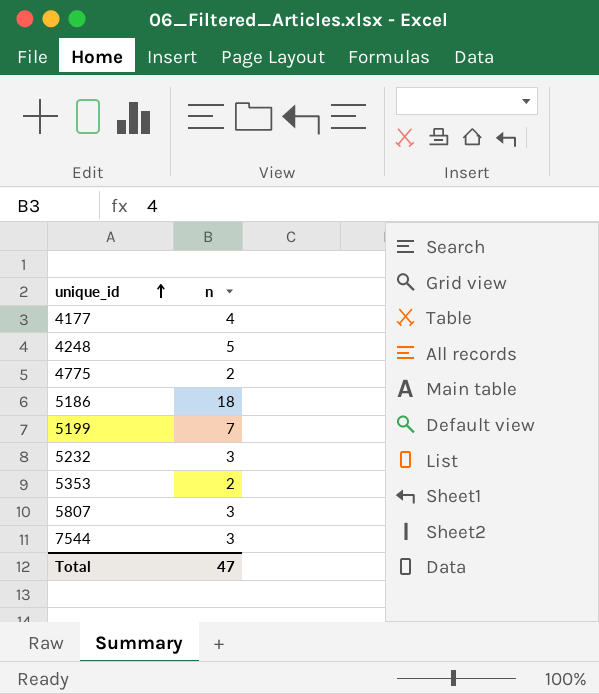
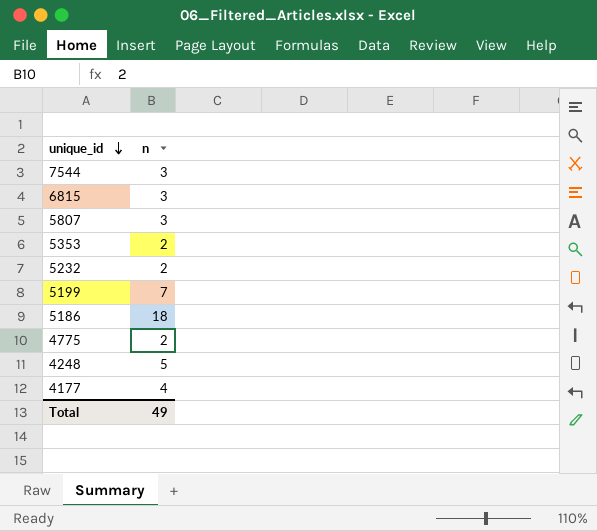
row order: unique_id ascending -> unique_id descending
row 6815: none -> 3
5232 | n: 3 -> 2
Total | n: 47 -> 49

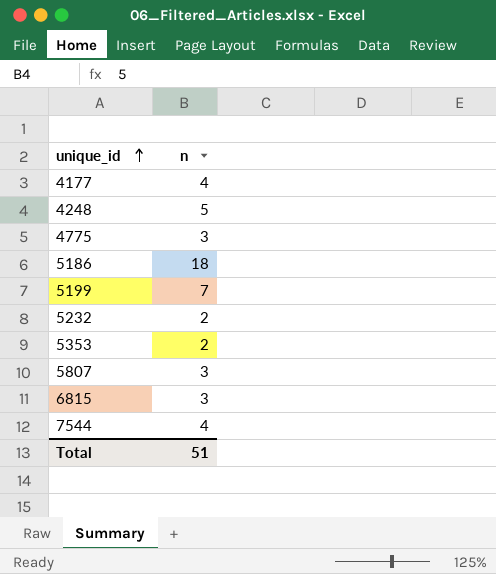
row order: unique_id descending -> unique_id ascending
4775 | n: 2 -> 3
7544 | n: 3 -> 4
Total | n: 49 -> 51

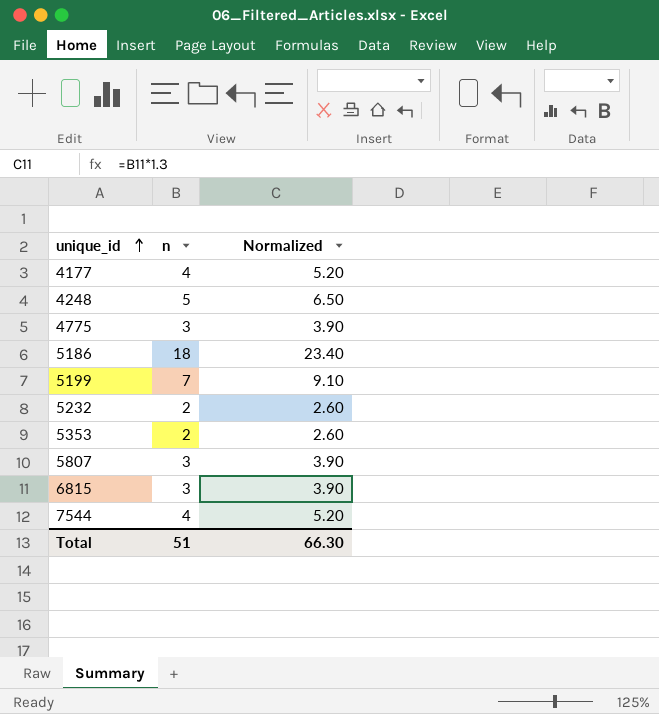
column Normalized | formula: none -> [n] * 1.3

